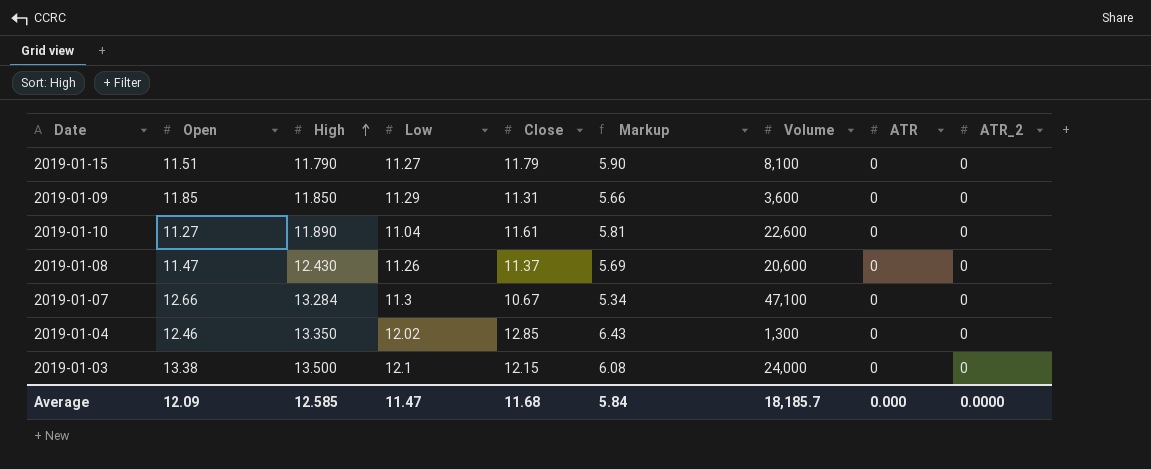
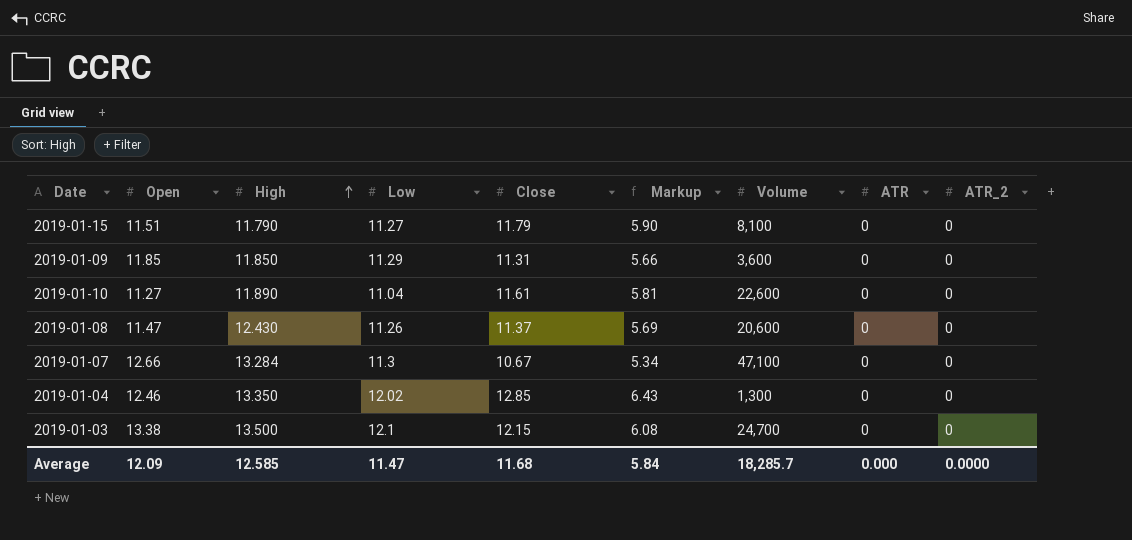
2019-01-03 | Volume: 24,000 -> 24,700
Average | Volume: 18,185.7 -> 18,285.7

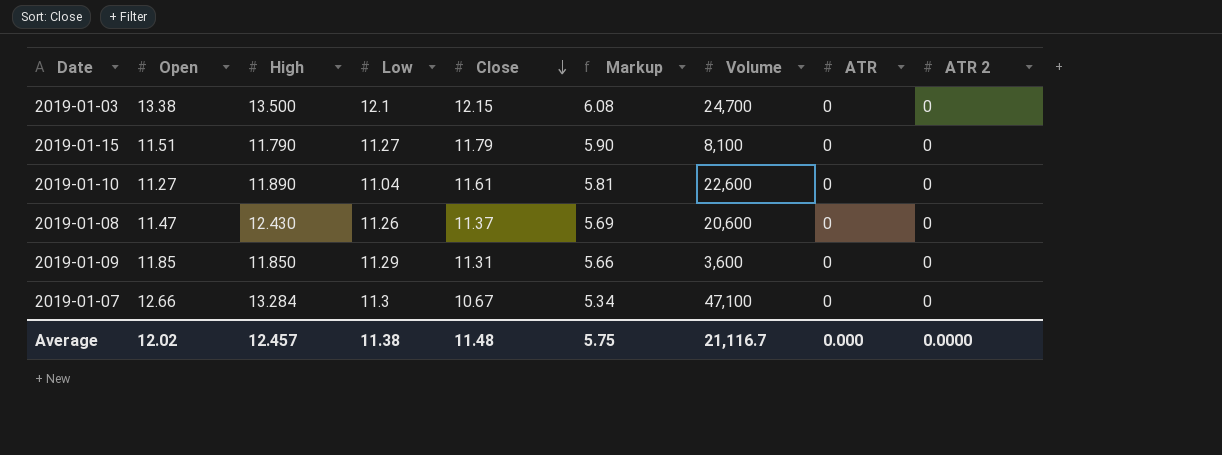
row order: High ascending -> Close descending
column name: ATR_2 -> ATR 2
row 2019-01-04: 12.46 | 13.350 | 12.02 | 12.85 | 6.43 | 1,300 | 0 | 0 -> none
Average | Open: 12.09 -> 12.02
Average | High: 12.585 -> 12.457
Average | Low: 11.47 -> 11.38
Average | Close: 11.68 -> 11.48
Average | Markup: 5.84 -> 5.75
Average | Volume: 18,285.7 -> 21,116.7

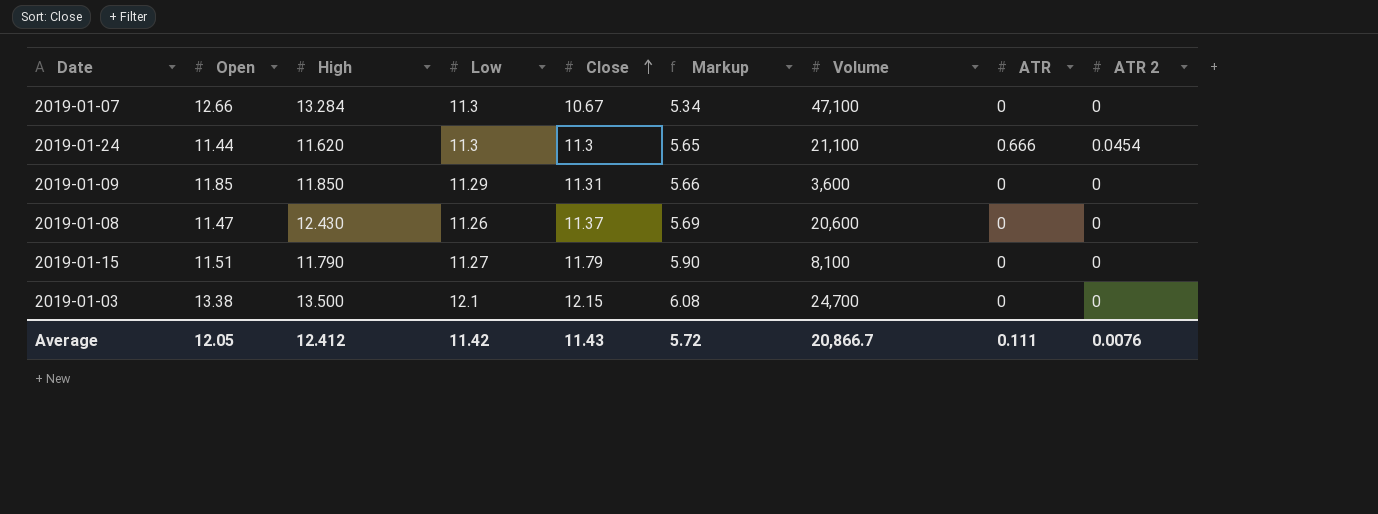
row order: Close descending -> Close ascending
row 2019-01-10: 11.27 | 11.890 | 11.04 | 11.61 | 5.81 | 22,600 | 0 | 0 -> none
row 2019-01-24: none -> 11.44 | 11.620 | 11.3 | 11.3 | 5.65 | 21,100 | 0.666 | 0.0454
Average | Open: 12.02 -> 12.05
Average | High: 12.457 -> 12.412
Average | Low: 11.38 -> 11.42
Average | Close: 11.48 -> 11.43
Average | Markup: 5.75 -> 5.72
Average | Volume: 21,116.7 -> 20,866.7
Average | ATR: 0.000 -> 0.111
Average | ATR 2: 0.0000 -> 0.0076

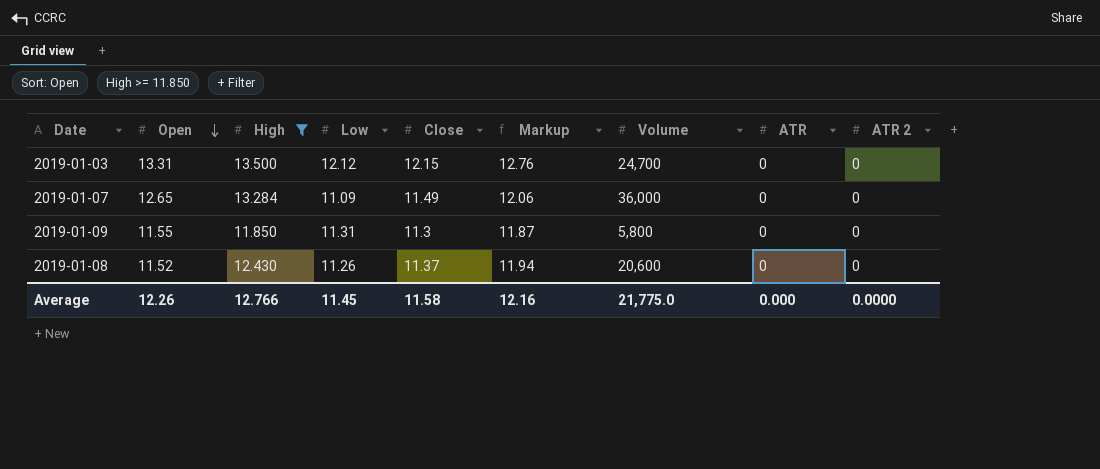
filter: none -> High >= 11.850
row order: Close ascending -> Open descending
column Markup | formula: [Close] * 0.5 -> [Close] * 1.05
2019-01-03 | Open: 13.38 -> 13.31
2019-01-03 | Low: 12.1 -> 12.12
2019-01-07 | Open: 12.66 -> 12.65
2019-01-07 | Low: 11.3 -> 11.09
2019-01-07 | Close: 10.67 -> 11.49
2019-01-07 | Volume: 47,100 -> 36,000
2019-01-09 | Open: 11.85 -> 11.55
2019-01-09 | Low: 11.29 -> 11.31
2019-01-09 | Close: 11.31 -> 11.3
2019-01-09 | Volume: 3,600 -> 5,800
2019-01-08 | Open: 11.47 -> 11.52
Average | Open: 12.05 -> 12.26
Average | High: 12.412 -> 12.766
Average | Low: 11.42 -> 11.45
Average | Close: 11.43 -> 11.58
Average | Markup: 5.72 -> 12.16
Average | Volume: 20,866.7 -> 21,775.0
Average | ATR: 0.111 -> 0.000
Average | ATR 2: 0.0076 -> 0.0000

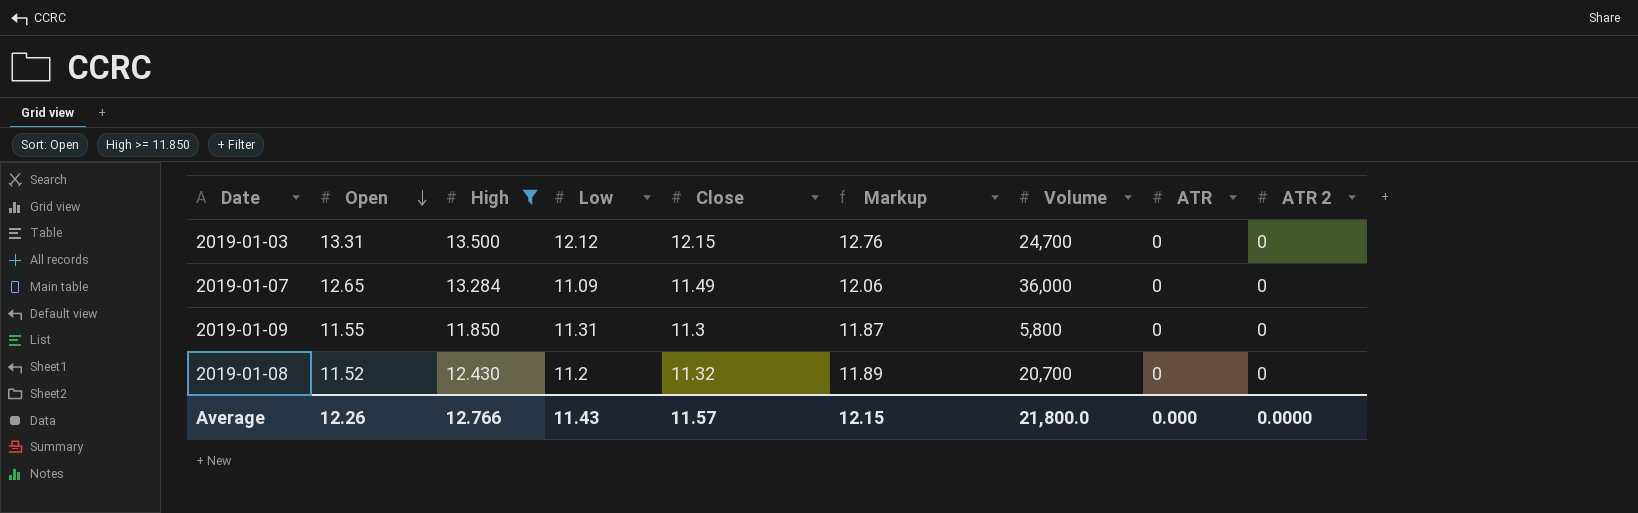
2019-01-08 | Low: 11.26 -> 11.2
2019-01-08 | Close: 11.37 -> 11.32
2019-01-08 | Markup: 11.94 -> 11.89
2019-01-08 | Volume: 20,600 -> 20,700
Average | Low: 11.45 -> 11.43
Average | Close: 11.58 -> 11.57
Average | Markup: 12.16 -> 12.15
Average | Volume: 21,775.0 -> 21,800.0

